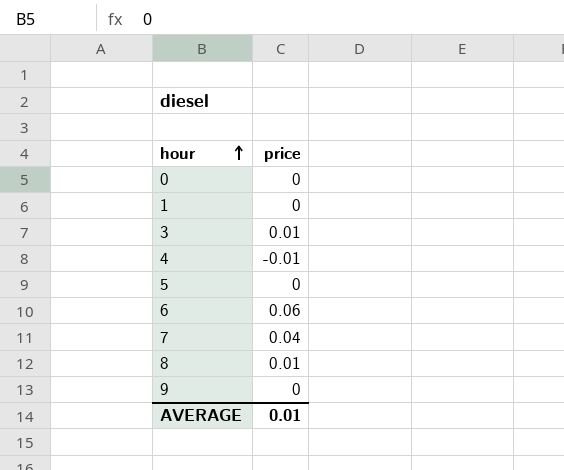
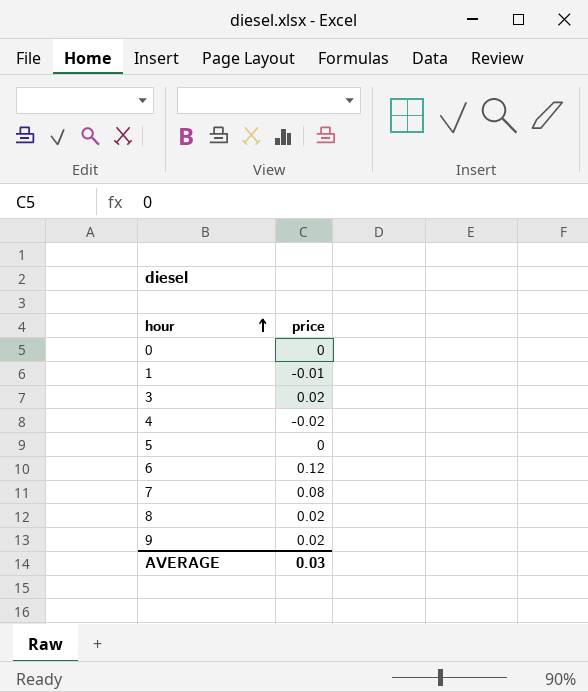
1 | price: 0 -> -0.01
3 | price: 0.01 -> 0.02
4 | price: -0.01 -> -0.02
6 | price: 0.06 -> 0.12
7 | price: 0.04 -> 0.08
8 | price: 0.01 -> 0.02
9 | price: 0 -> 0.02
AVERAGE | price: 0.01 -> 0.03

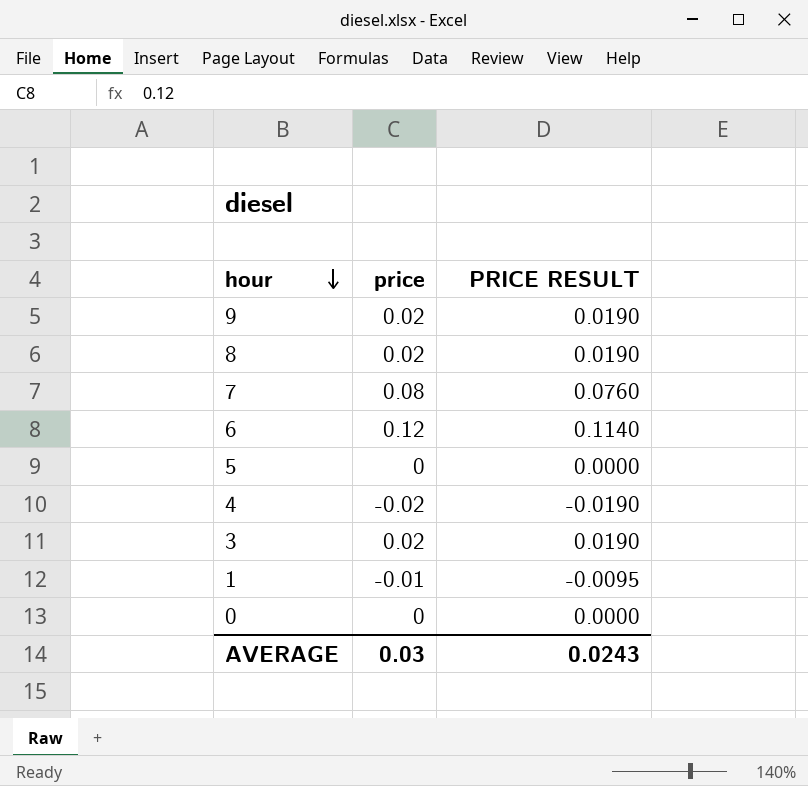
row order: hour ascending -> hour descending
column PRICE RESULT | formula: none -> [price] * 0.95

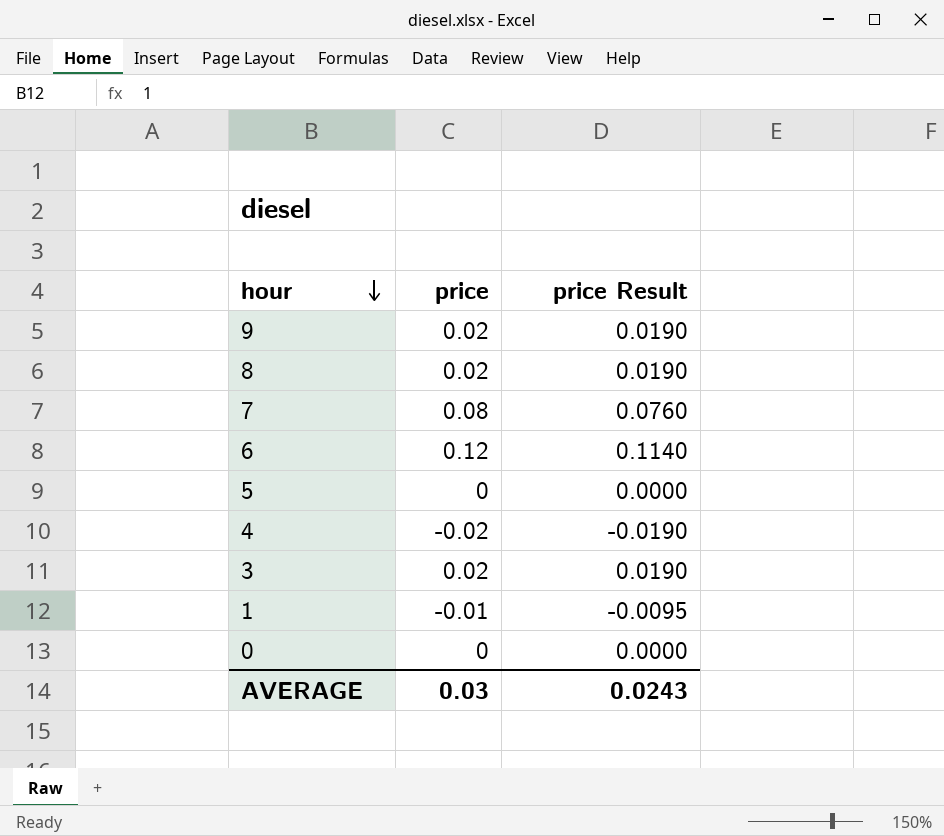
column name: PRICE RESULT -> price Result

